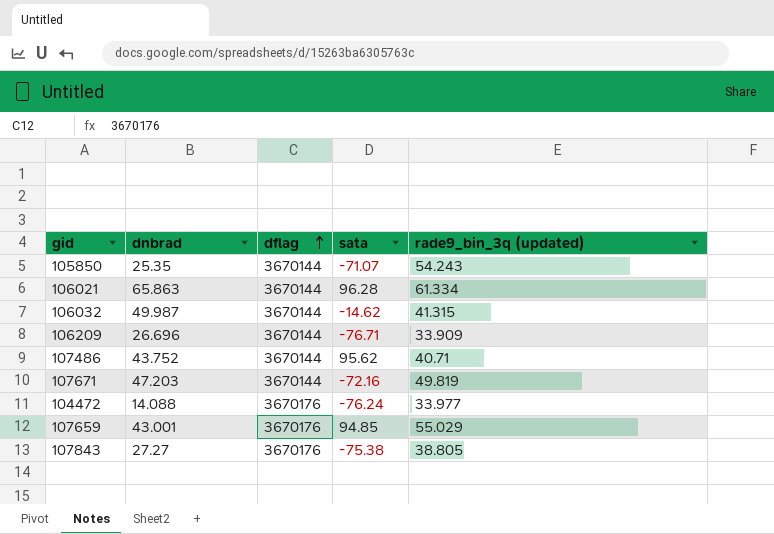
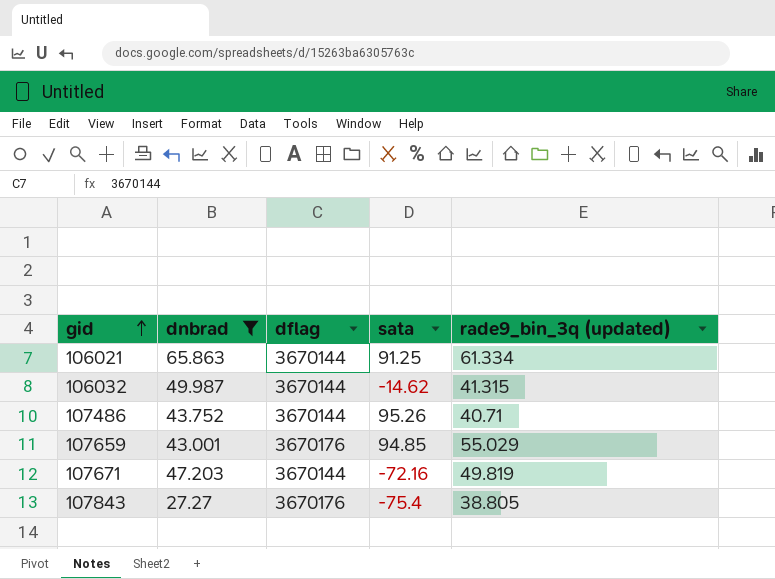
filter: none -> dnbrad >= 27.27
row order: dflag ascending -> gid ascending
106021 | sata: 96.28 -> 91.25
107486 | sata: 95.62 -> 95.26
107843 | sata: -75.38 -> -75.4

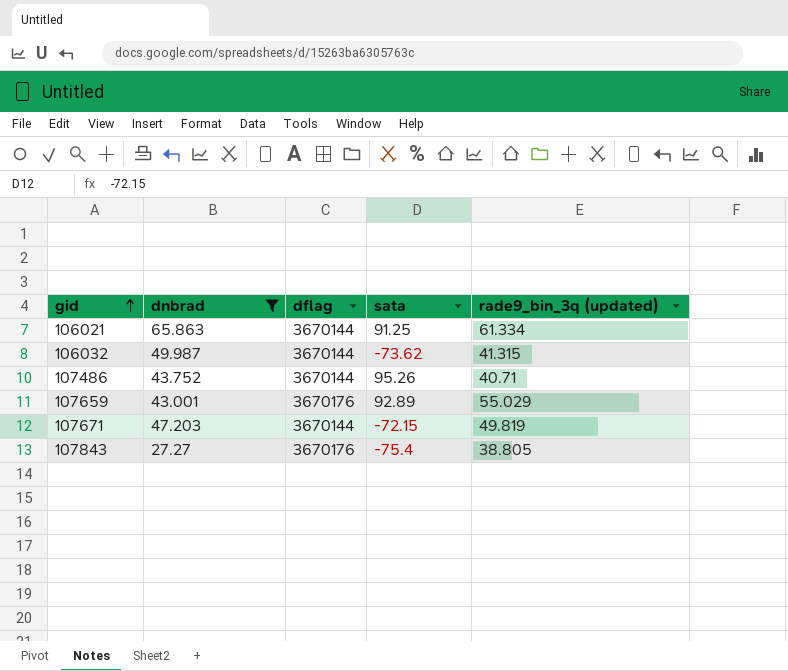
106032 | sata: -14.62 -> -73.62
107659 | sata: 94.85 -> 92.89
107671 | sata: -72.16 -> -72.15

